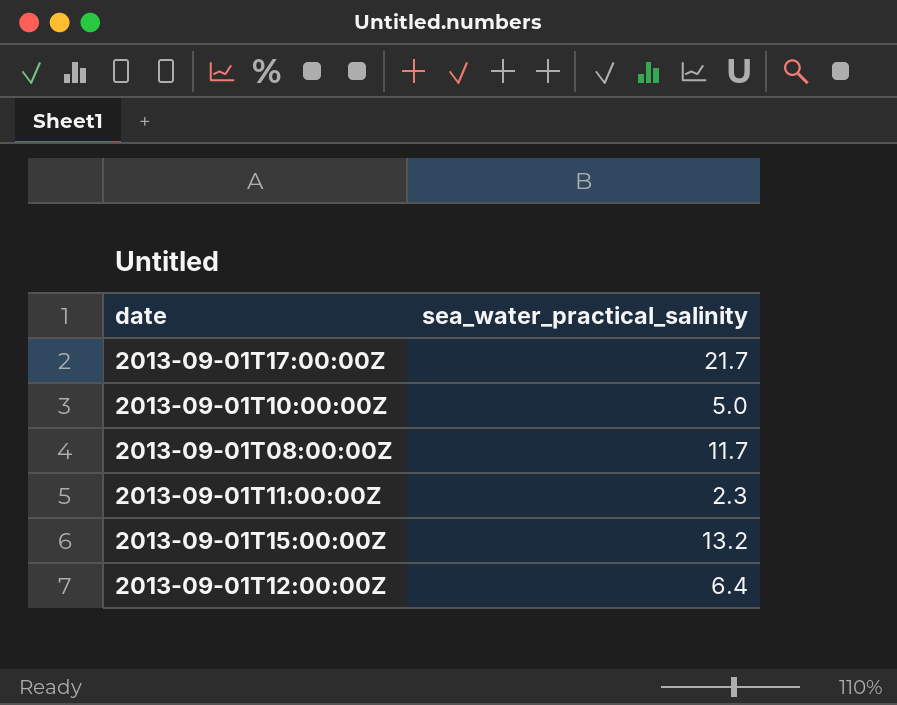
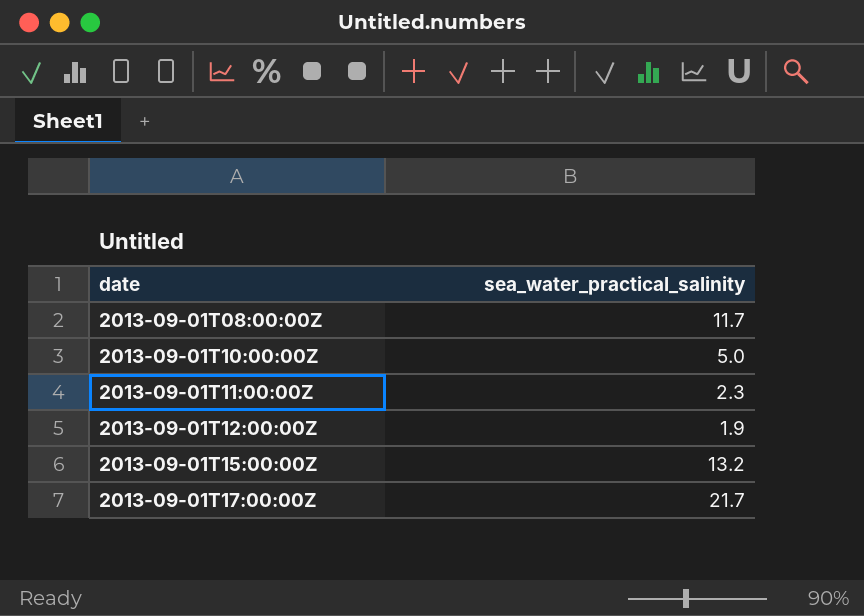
row order: none -> date ascending
2013-09-01T12:00:00Z | sea_water_practical_salinity: 6.4 -> 1.9

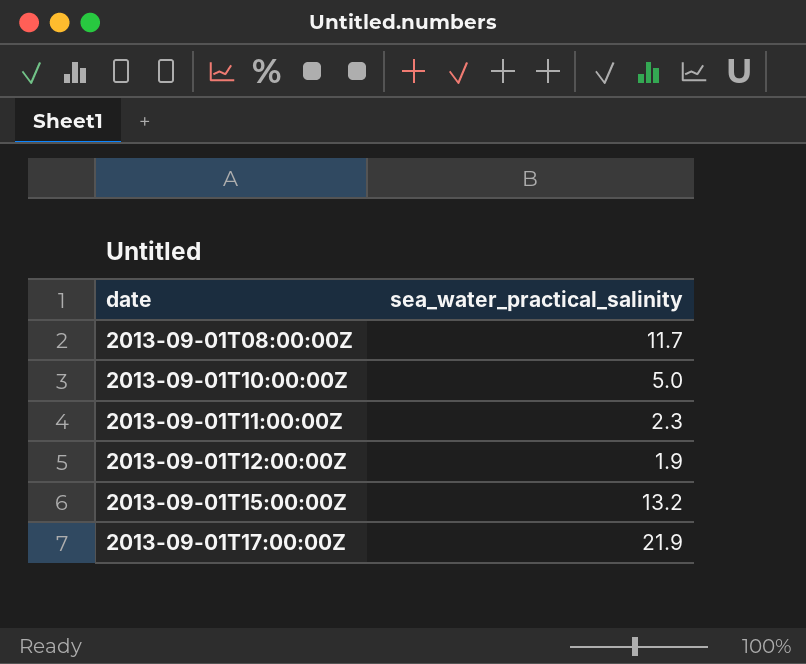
2013-09-01T17:00:00Z | sea_water_practical_salinity: 21.7 -> 21.9

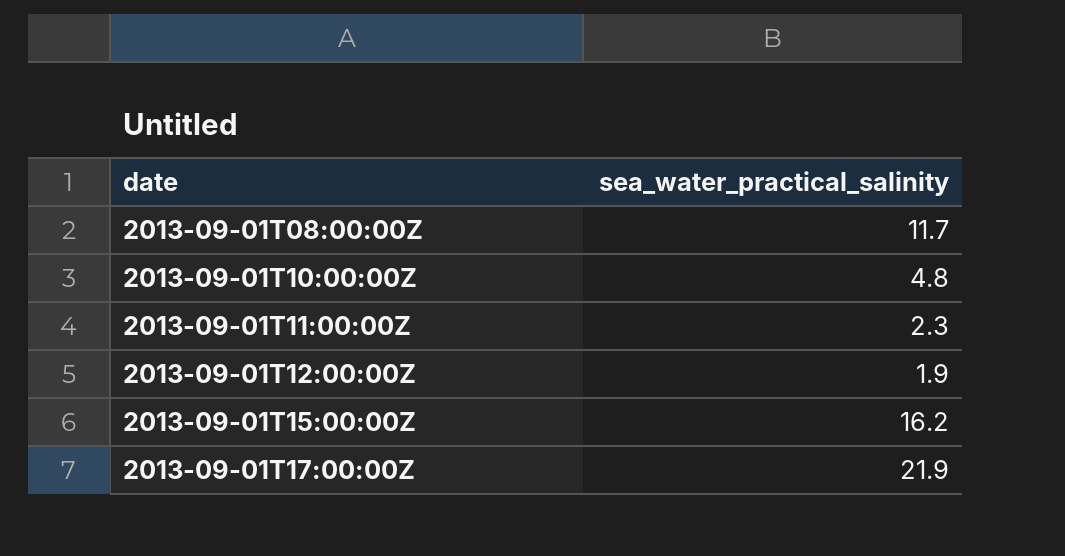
2013-09-01T10:00:00Z | sea_water_practical_salinity: 5.0 -> 4.8
2013-09-01T15:00:00Z | sea_water_practical_salinity: 13.2 -> 16.2

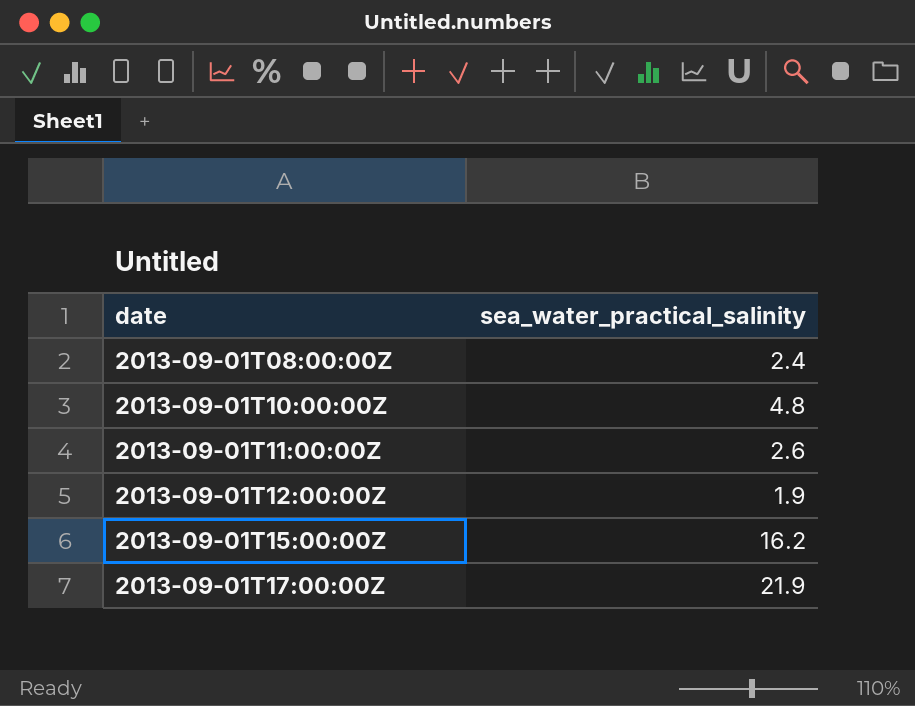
2013-09-01T08:00:00Z | sea_water_practical_salinity: 11.7 -> 2.4
2013-09-01T11:00:00Z | sea_water_practical_salinity: 2.3 -> 2.6

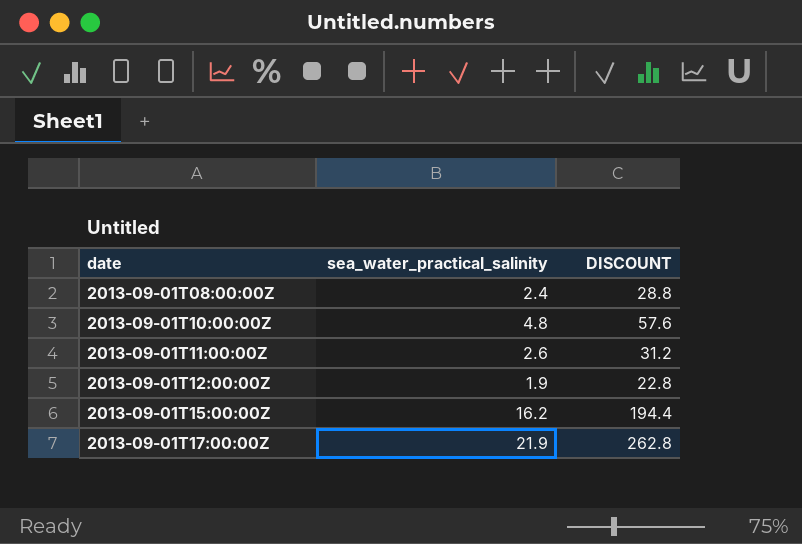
column DISCOUNT | formula: none -> [sea_water_practical_salinity] * 12

